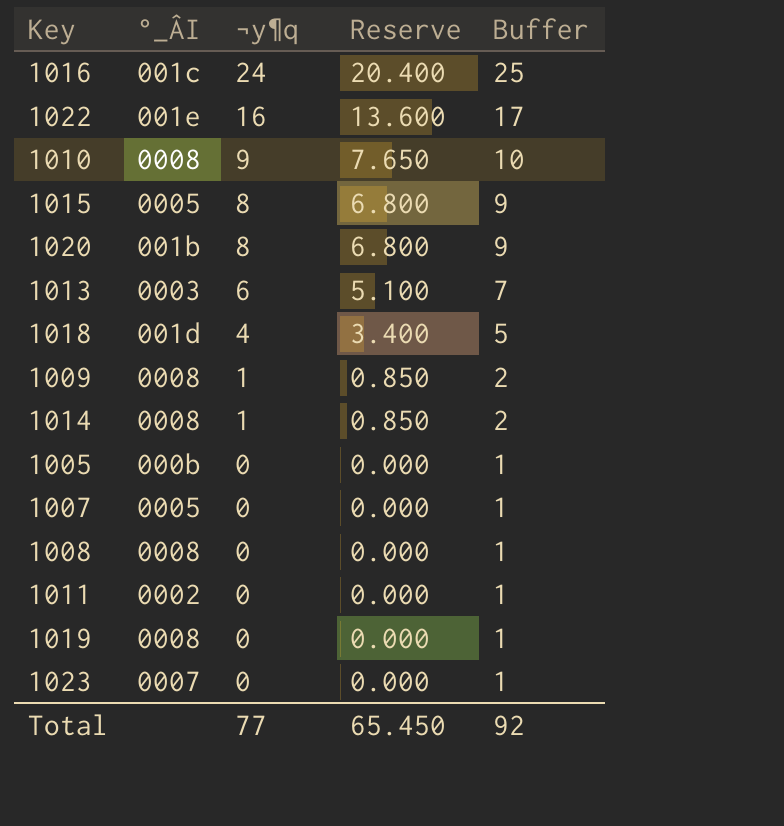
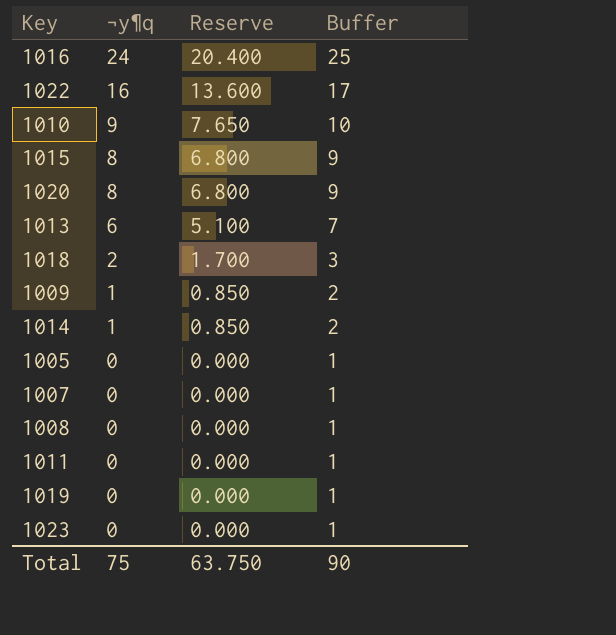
column °_ÂI | position: 2 -> none
1018 | ¬y¶q: 4 -> 2
1018 | Reserve: 3.400 -> 1.700
1018 | Buffer: 5 -> 3
Total | ¬y¶q: 77 -> 75
Total | Reserve: 65.450 -> 63.750
Total | Buffer: 92 -> 90

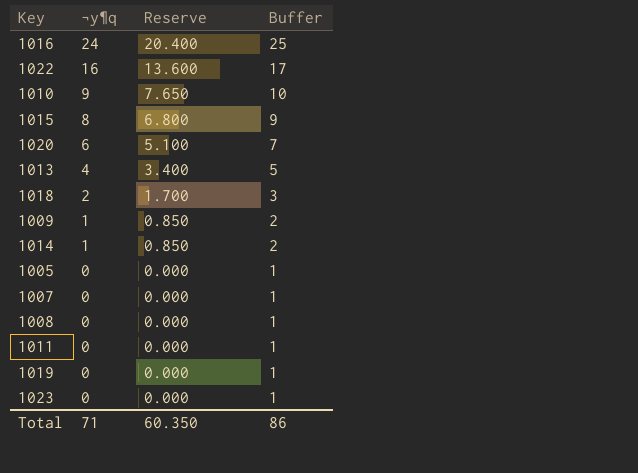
1020 | ¬y¶q: 8 -> 6
1020 | Reserve: 6.800 -> 5.100
1020 | Buffer: 9 -> 7
1013 | ¬y¶q: 6 -> 4
1013 | Reserve: 5.100 -> 3.400
1013 | Buffer: 7 -> 5
Total | ¬y¶q: 75 -> 71
Total | Reserve: 63.750 -> 60.350
Total | Buffer: 90 -> 86

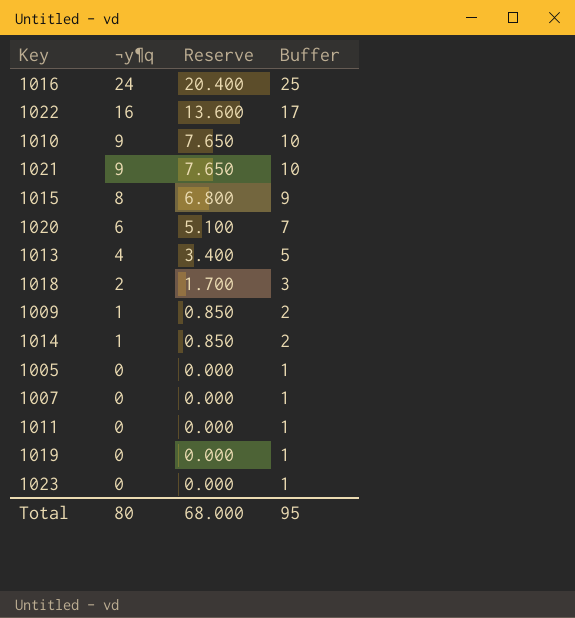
row 1008: 0 | 0.000 | 1 -> none
row 1021: none -> 9 | 7.650 | 10
Total | ¬y¶q: 71 -> 80
Total | Reserve: 60.350 -> 68.000
Total | Buffer: 86 -> 95

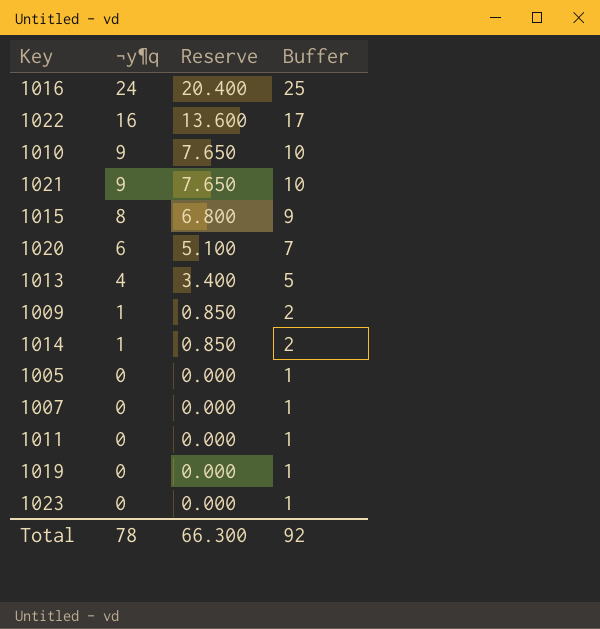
row 1018: 2 | 1.700 | 3 -> none
Total | ¬y¶q: 80 -> 78
Total | Reserve: 68.000 -> 66.300
Total | Buffer: 95 -> 92

